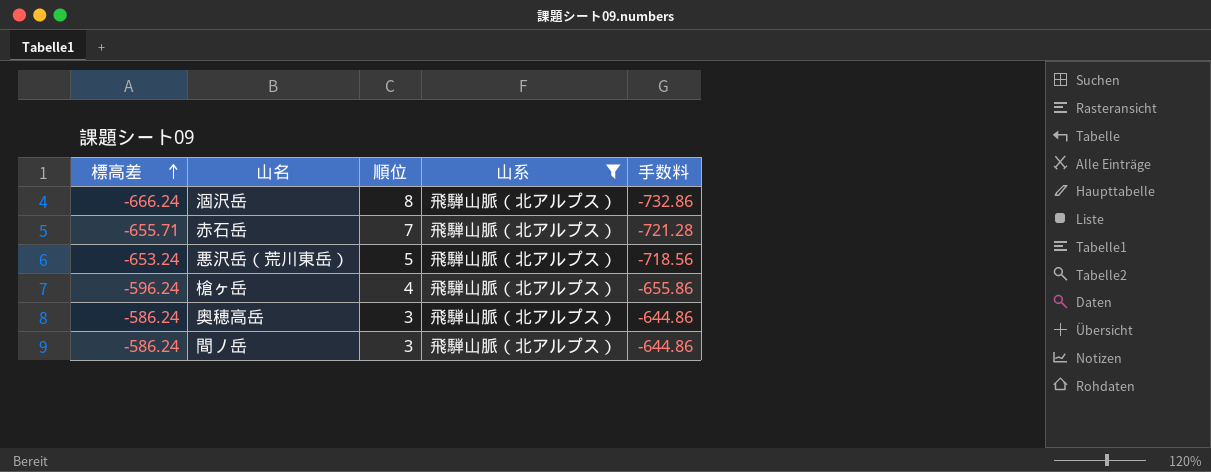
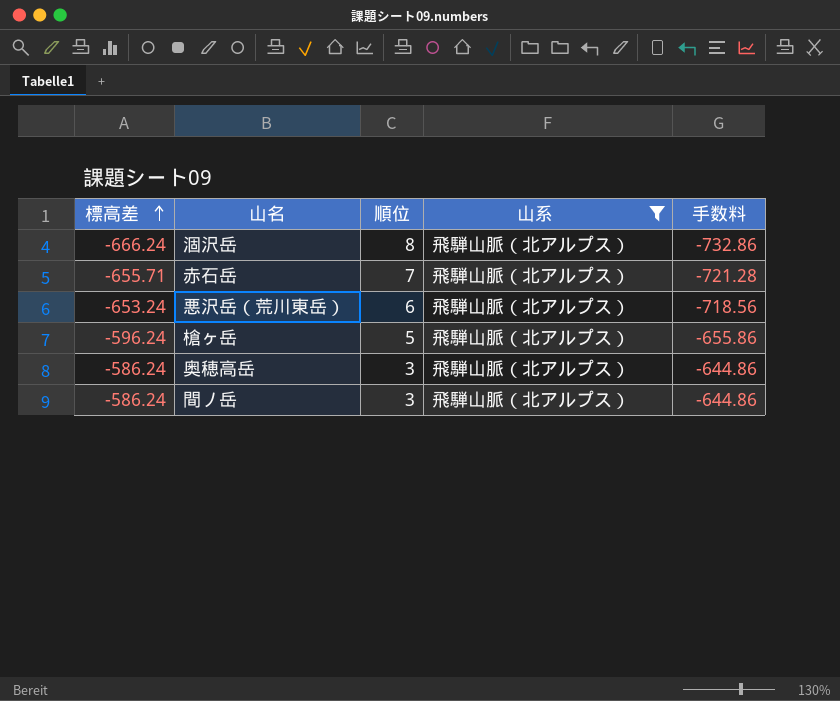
悪沢岳（荒川東岳） | 順位: 5 -> 6
槍ヶ岳 | 順位: 4 -> 5

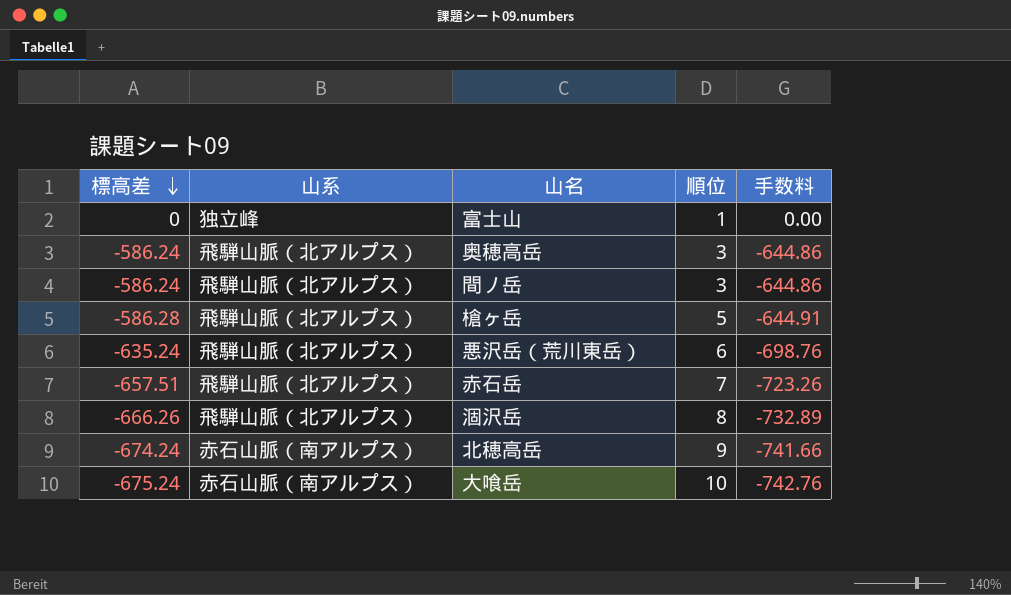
filter: 山系 = 飛騨山脈（北アルプス） -> none
row order: 標高差 ascending -> 標高差 descending
column 山系 | position: 4 -> 2
槍ヶ岳 | 標高差: -596.24 -> -586.28
槍ヶ岳 | 手数料: -655.86 -> -644.91
悪沢岳（荒川東岳） | 標高差: -653.24 -> -635.24
悪沢岳（荒川東岳） | 手数料: -718.56 -> -698.76
赤石岳 | 標高差: -655.71 -> -657.51
赤石岳 | 手数料: -721.28 -> -723.26
涸沢岳 | 標高差: -666.24 -> -666.26
涸沢岳 | 手数料: -732.86 -> -732.89

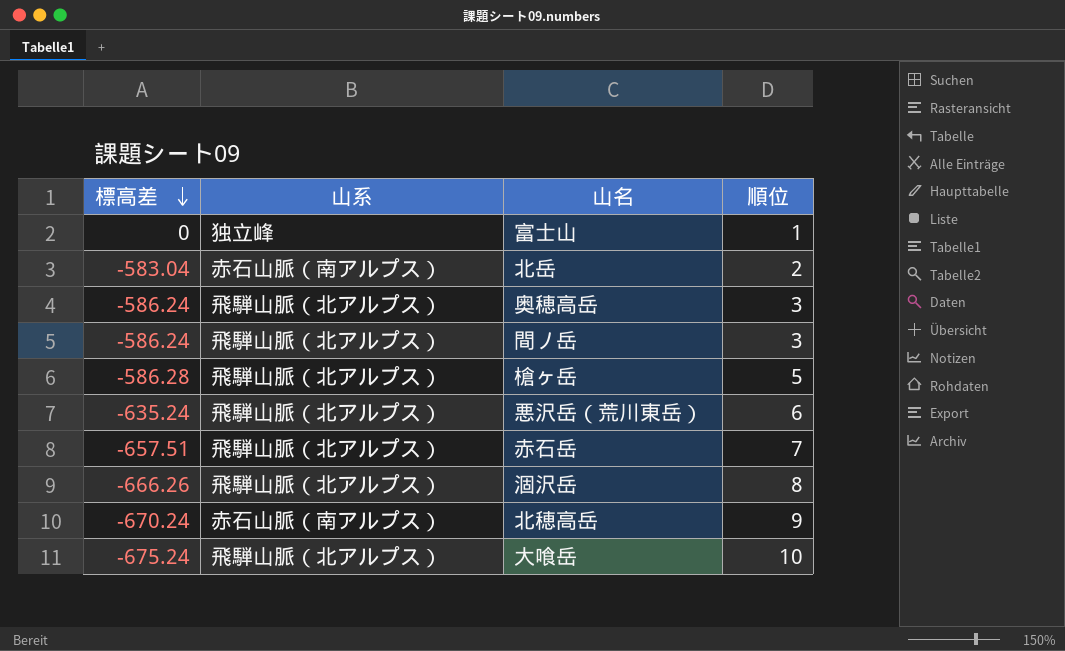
column 手数料 | formula: [標高差] * 1.1 -> none
row 北岳: none -> -583.04 | 赤石山脈（南アルプス） | 2
北穂高岳 | 標高差: -674.24 -> -670.24
大喰岳 | 山系: 赤石山脈（南アルプス） -> 飛騨山脈（北アルプス）

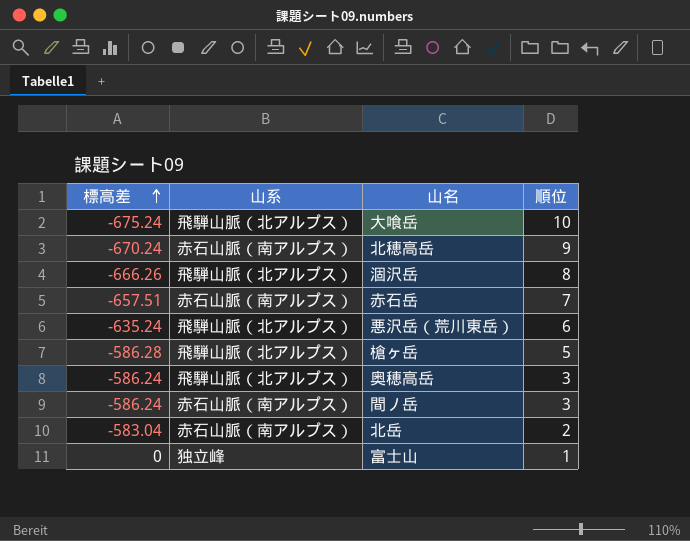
row order: 標高差 descending -> 標高差 ascending
赤石岳 | 山系: 飛騨山脈（北アルプス） -> 赤石山脈（南アルプス）
間ノ岳 | 山系: 飛騨山脈（北アルプス） -> 赤石山脈（南アルプス）

